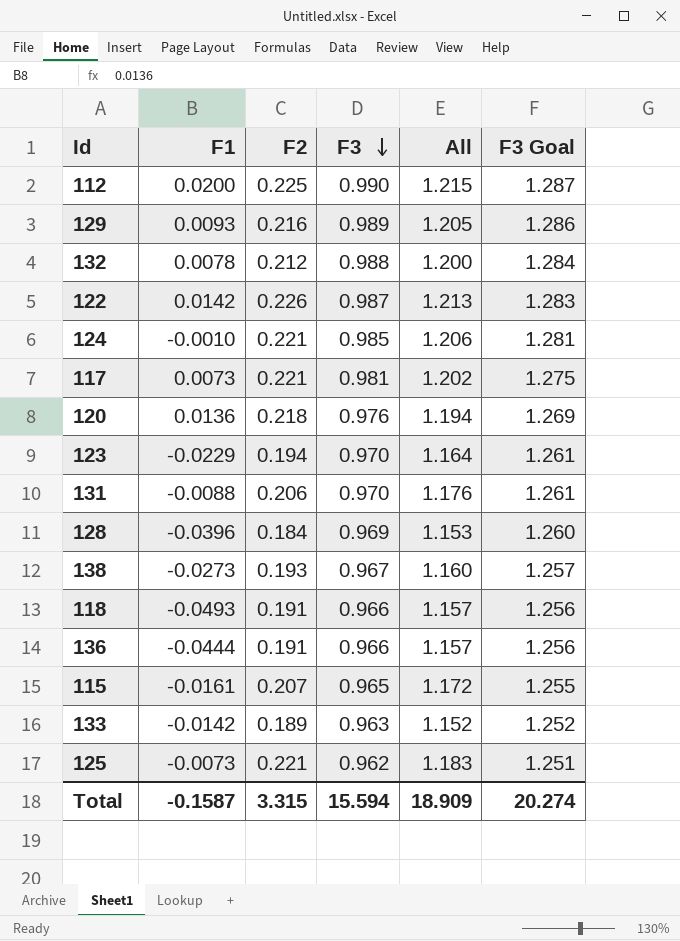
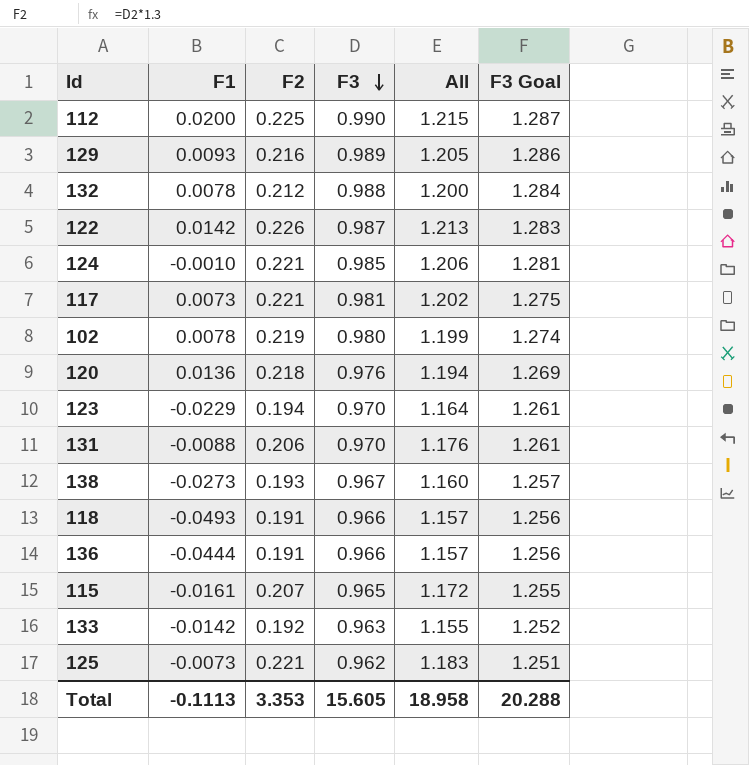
row 128: -0.0396 | 0.184 | 0.969 | 1.153 | 1.260 -> none
row 102: none -> 0.0078 | 0.219 | 0.980 | 1.199 | 1.274
133 | F2: 0.189 -> 0.192
133 | All: 1.152 -> 1.155
Total | F1: -0.1587 -> -0.1113
Total | F2: 3.315 -> 3.353
Total | F3: 15.594 -> 15.605
Total | All: 18.909 -> 18.958
Total | F3 Goal: 20.274 -> 20.288

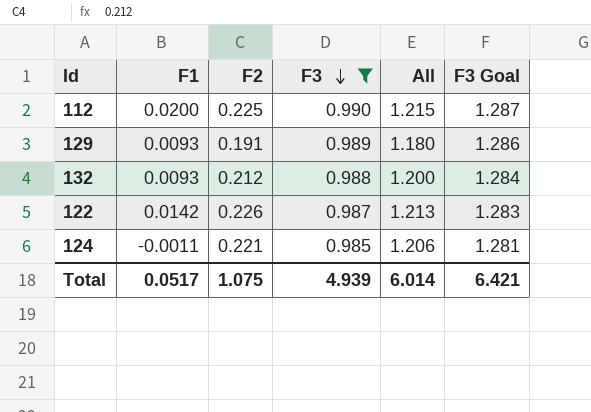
filter: none -> F3 >= 0.985
129 | F2: 0.216 -> 0.191
129 | All: 1.205 -> 1.180
132 | F1: 0.0078 -> 0.0093
124 | F1: -0.0010 -> -0.0011
Total | F1: -0.1113 -> 0.0517
Total | F2: 3.353 -> 1.075
Total | F3: 15.605 -> 4.939
Total | All: 18.958 -> 6.014
Total | F3 Goal: 20.288 -> 6.421

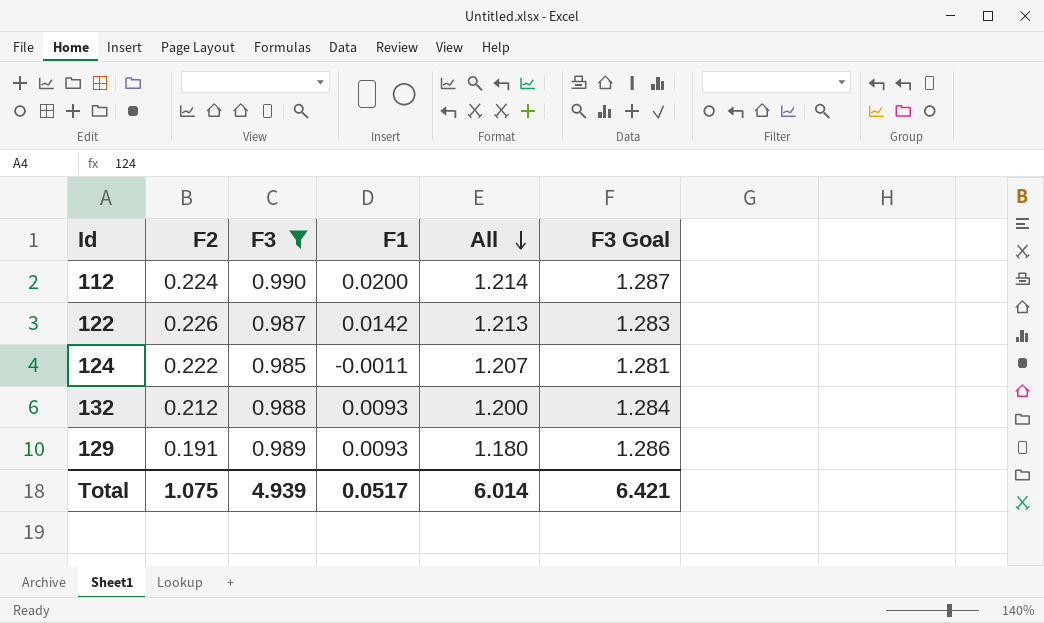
row order: F3 descending -> All descending
column F1 | position: 2 -> 4
112 | F2: 0.225 -> 0.224
112 | All: 1.215 -> 1.214
124 | F2: 0.221 -> 0.222
124 | All: 1.206 -> 1.207

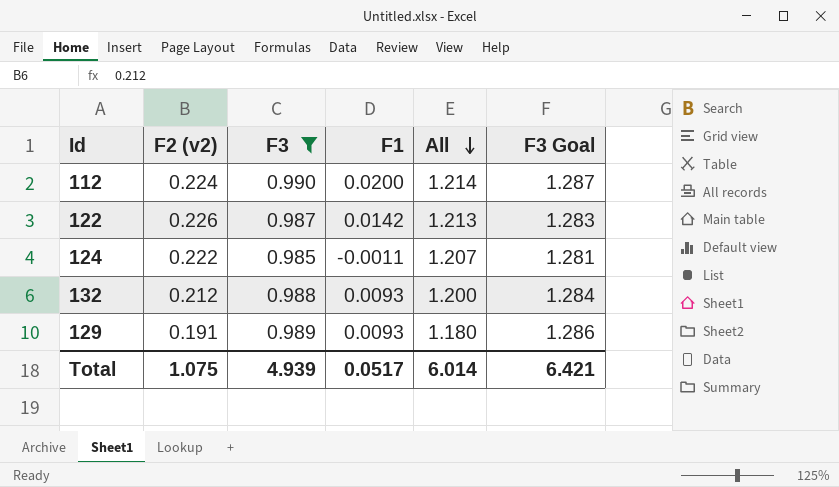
column name: F2 -> F2 (v2)

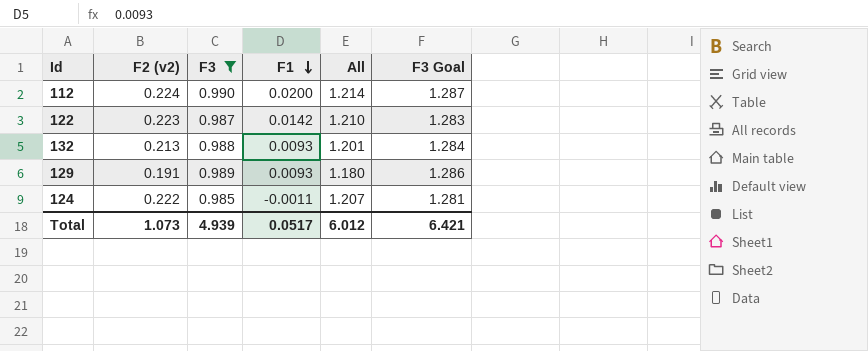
row order: All descending -> F1 descending
122 | F2 (v2): 0.226 -> 0.223
122 | All: 1.213 -> 1.210
132 | F2 (v2): 0.212 -> 0.213
132 | All: 1.200 -> 1.201
Total | F2 (v2): 1.075 -> 1.073
Total | All: 6.014 -> 6.012

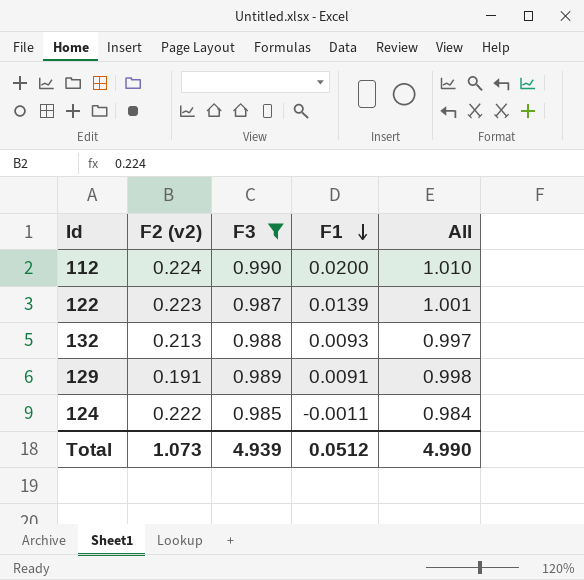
column F3 Goal | formula: [F3] * 1.3 -> none
column All | formula: [F2 (v2)] + [F3] -> [F3] + [F1]
122 | F1: 0.0142 -> 0.0139
129 | F1: 0.0093 -> 0.0091
Total | F1: 0.0517 -> 0.0512
Total | All: 6.012 -> 4.990

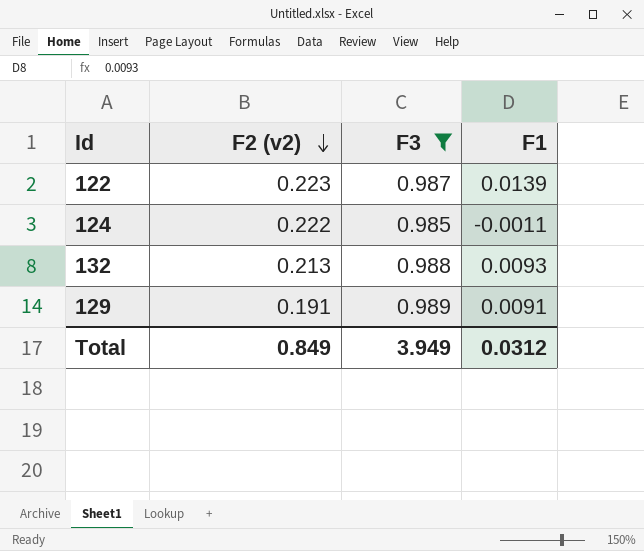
row order: F1 descending -> F2 (v2) descending
column All | formula: [F3] + [F1] -> none
row 112: 0.224 | 0.990 | 0.0200 | 1.010 -> none
Total | F2 (v2): 1.073 -> 0.849
Total | F3: 4.939 -> 3.949
Total | F1: 0.0512 -> 0.0312

